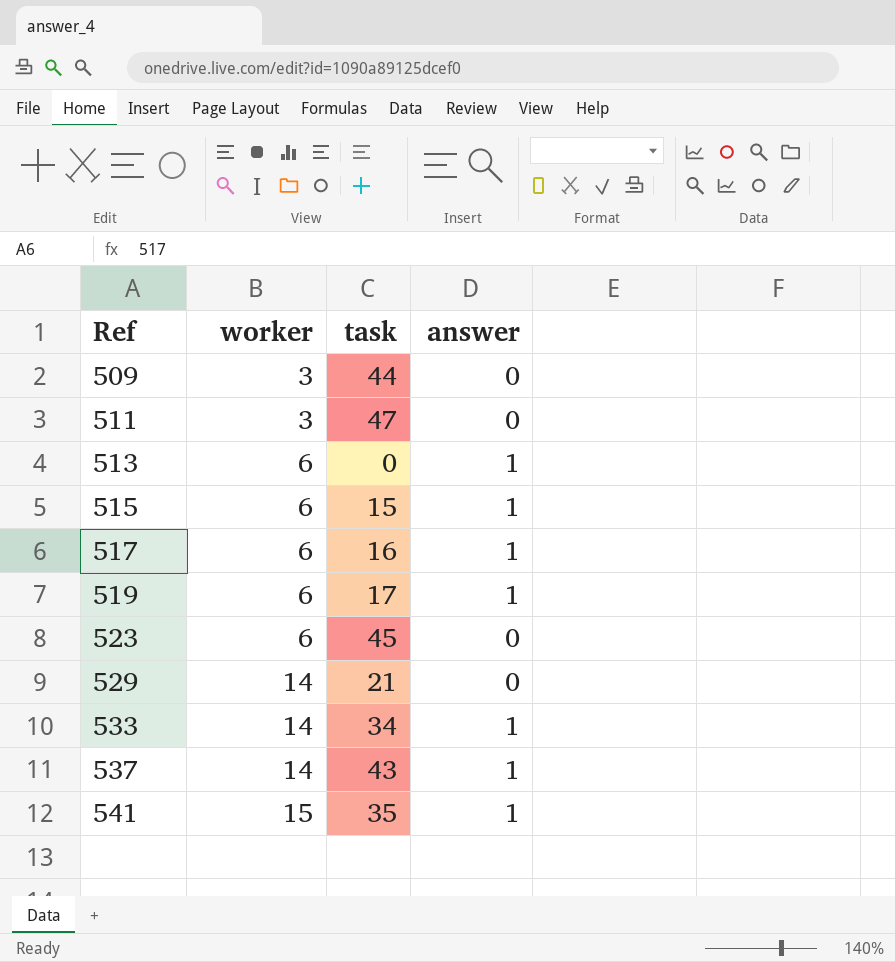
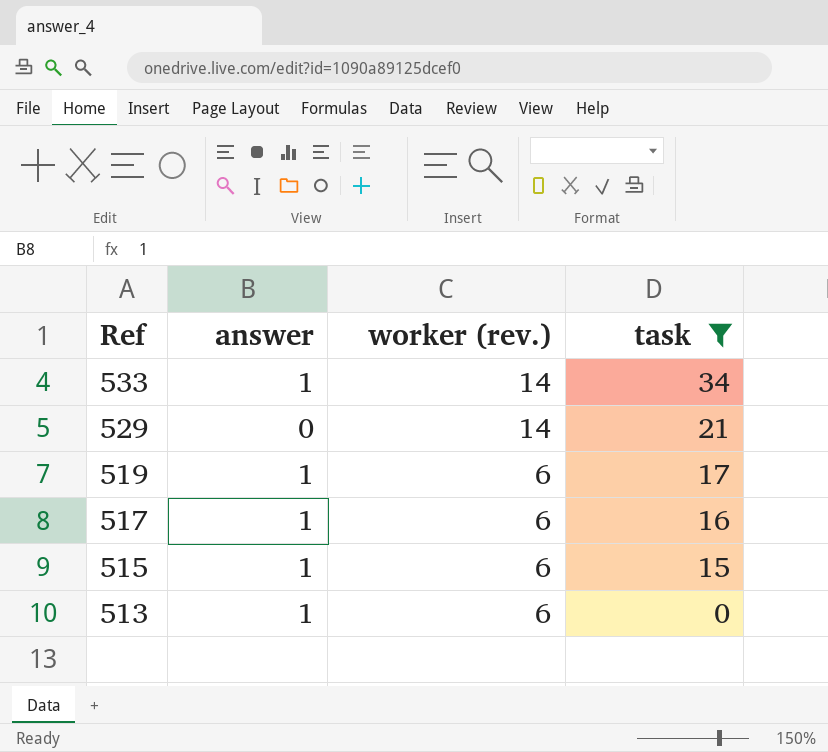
filter: none -> task <= 34
row order: Ref ascending -> Ref descending
column answer | position: 4 -> 2
column name: worker -> worker (rev.)

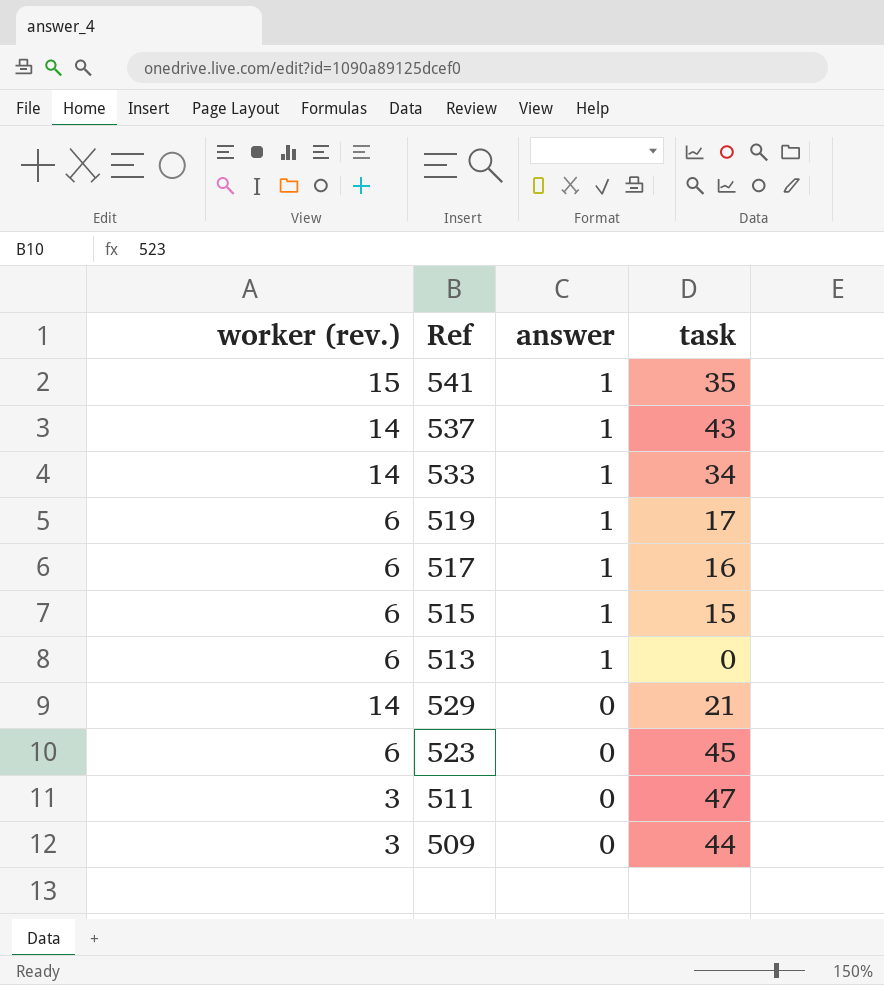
filter: task <= 34 -> none
row order: Ref descending -> answer descending
column worker (rev.) | position: 3 -> 1

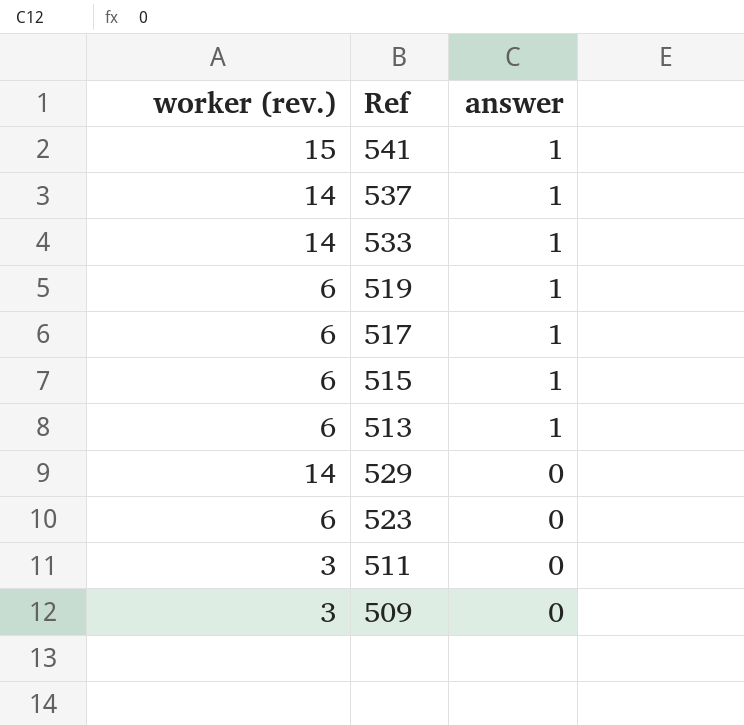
column task | position: 4 -> none

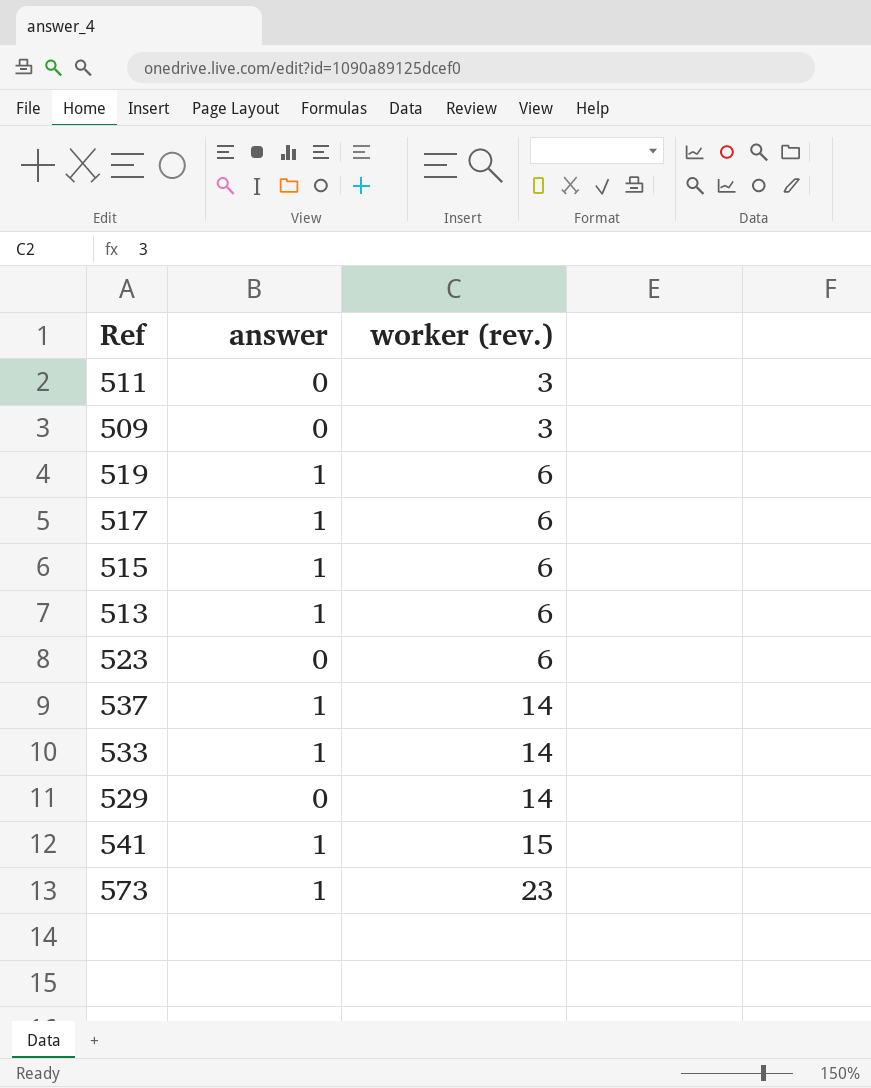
row order: answer descending -> worker (rev.) ascending
column worker (rev.) | position: 1 -> 3
row 573: none -> 1 | 23

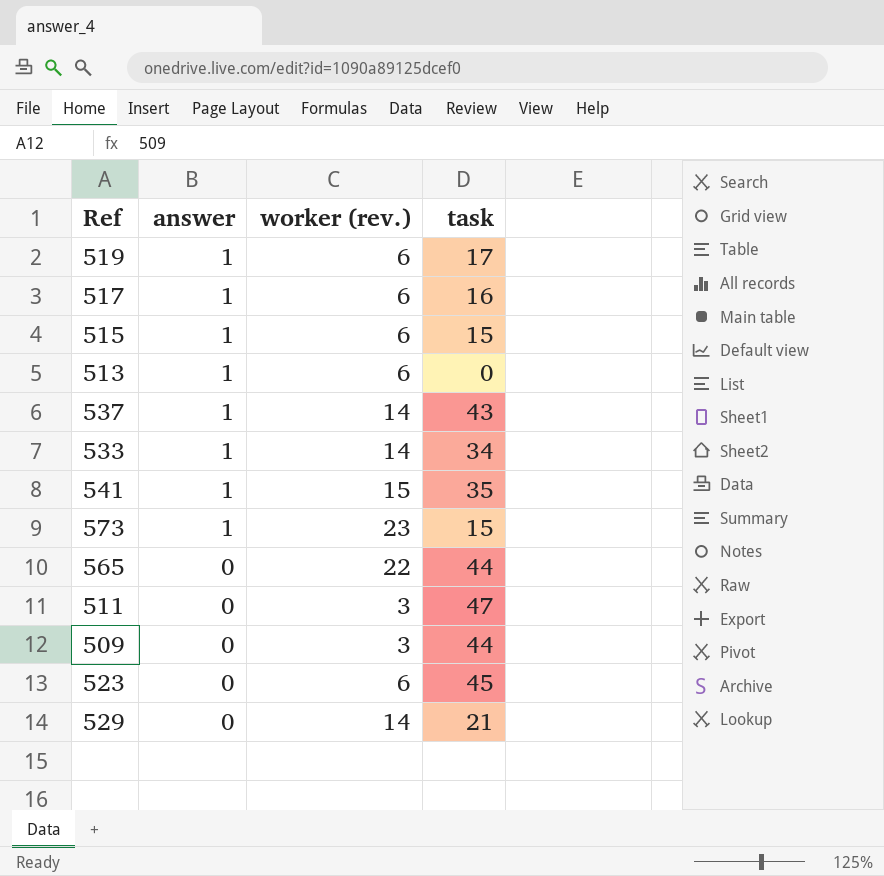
row order: worker (rev.) ascending -> answer descending
column task | position: none -> 4
row 565: none -> 0 | 22 | 44

